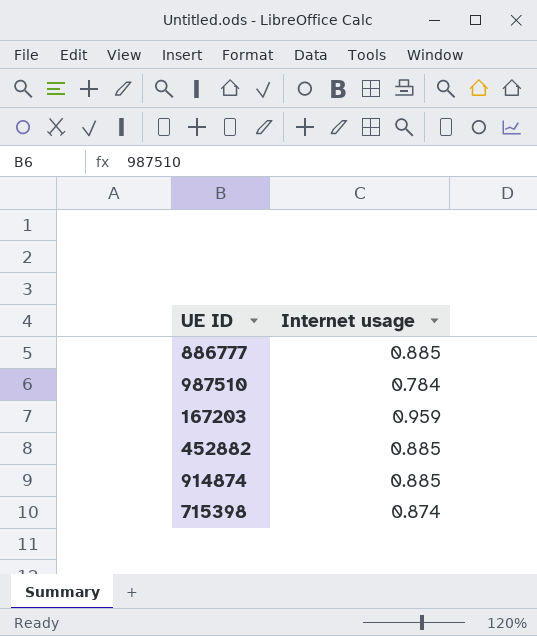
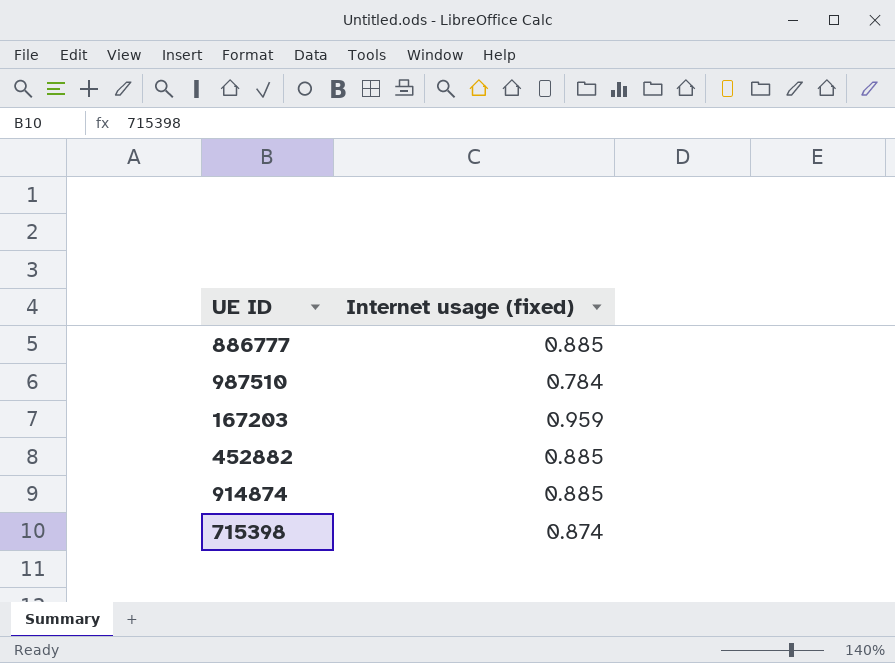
column name: Internet usage -> Internet usage (fixed)

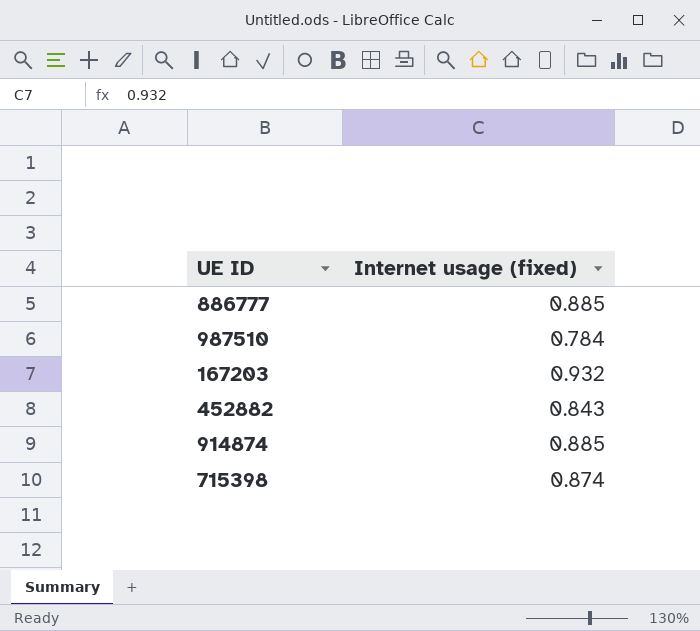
167203 | Internet usage (fixed): 0.959 -> 0.932
452882 | Internet usage (fixed): 0.885 -> 0.843

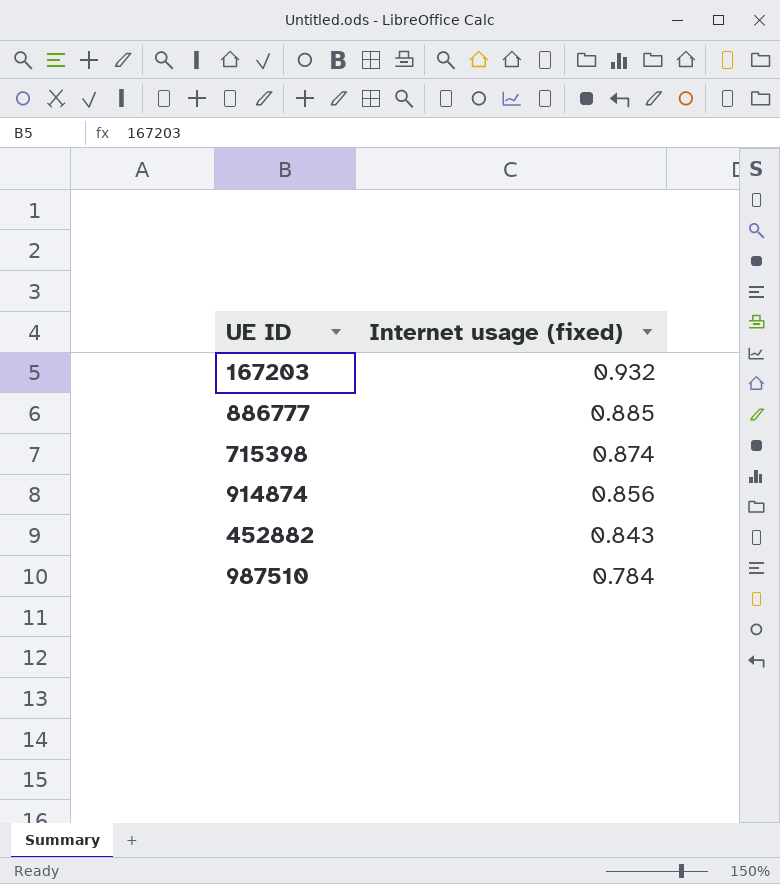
row order: none -> Internet usage (fixed) descending
914874 | Internet usage (fixed): 0.885 -> 0.856

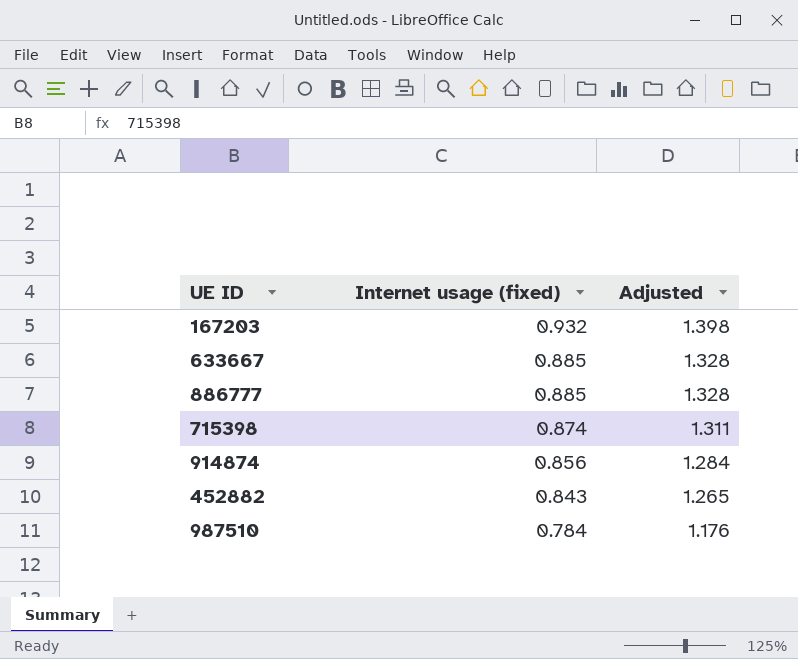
column Adjusted | formula: none -> [Internet usage (fixed)] * 1.5
row 633667: none -> 0.885 | 1.328

